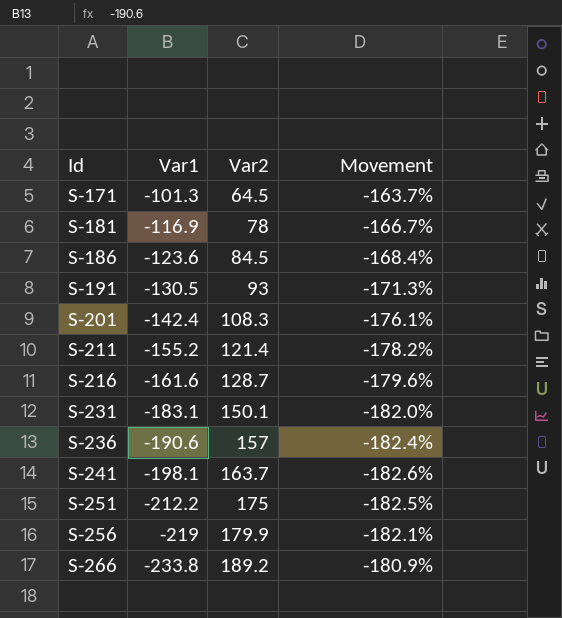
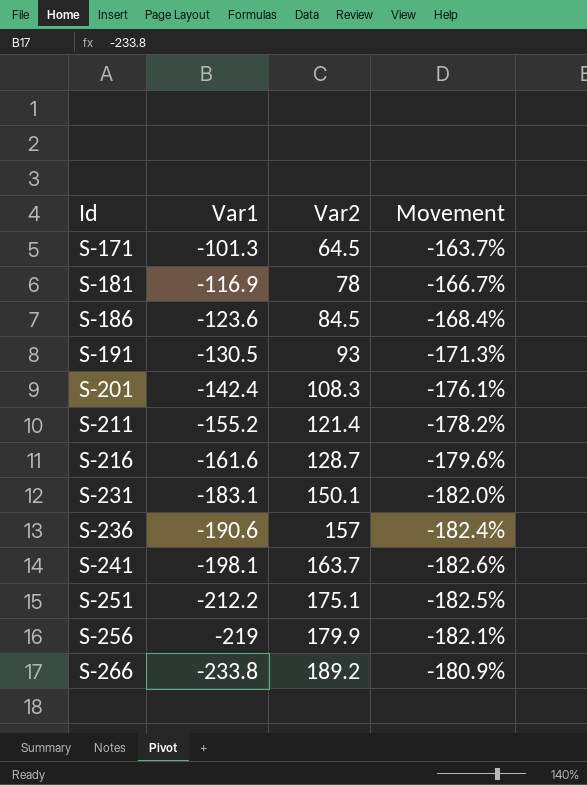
S-251 | Var2: 175 -> 175.1

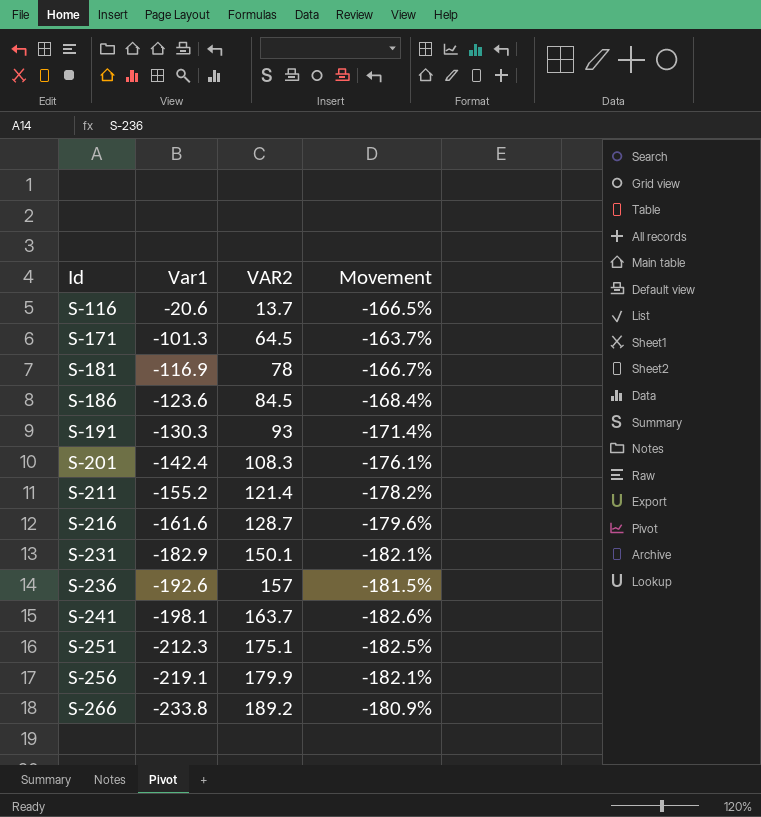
column name: Var2 -> VAR2
row S-116: none -> -20.6 | 13.7 | -166.5%
S-191 | Var1: -130.5 -> -130.3
S-191 | Movement: -171.3% -> -171.4%
S-231 | Var1: -183.1 -> -182.9
S-231 | Movement: -182.0% -> -182.1%
S-236 | Var1: -190.6 -> -192.6
S-236 | Movement: -182.4% -> -181.5%
S-251 | Var1: -212.2 -> -212.3
S-256 | Var1: -219 -> -219.1

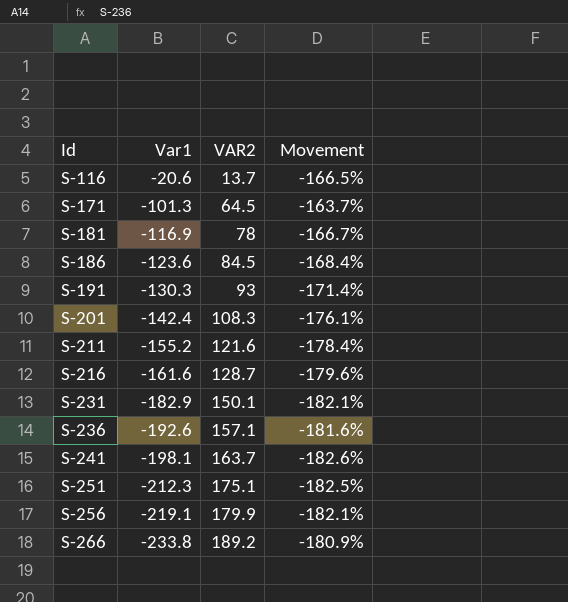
S-211 | VAR2: 121.4 -> 121.6
S-211 | Movement: -178.2% -> -178.4%
S-236 | VAR2: 157 -> 157.1
S-236 | Movement: -181.5% -> -181.6%

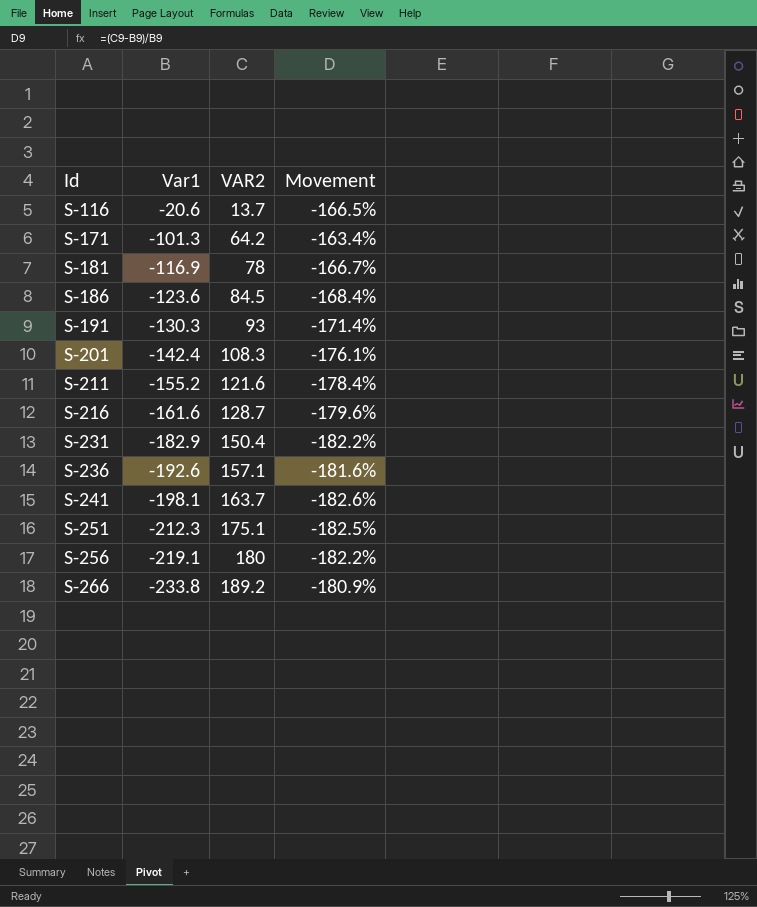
S-171 | VAR2: 64.5 -> 64.2
S-171 | Movement: -163.7% -> -163.4%
S-231 | VAR2: 150.1 -> 150.4
S-231 | Movement: -182.1% -> -182.2%
S-256 | VAR2: 179.9 -> 180
S-256 | Movement: -182.1% -> -182.2%

